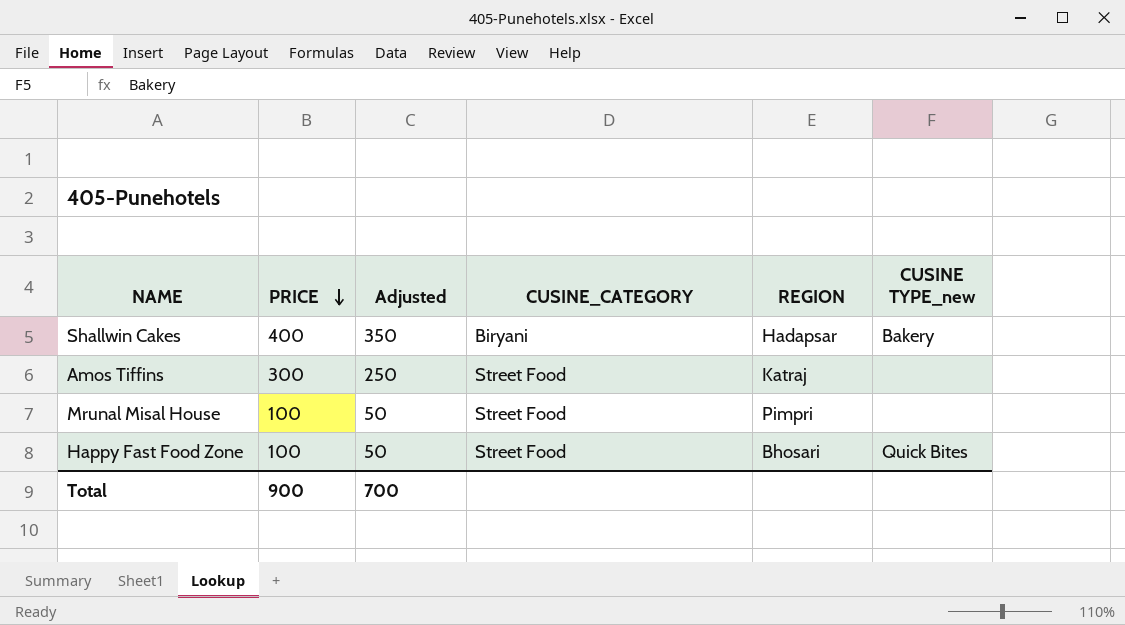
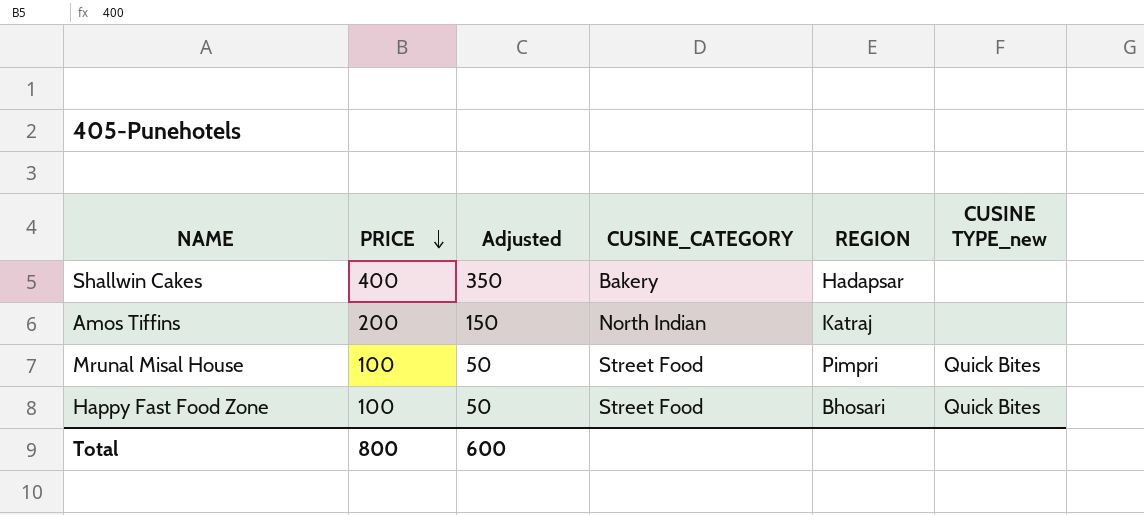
Shallwin Cakes | CUSINE_CATEGORY: Biryani -> Bakery
Shallwin Cakes | CUSINE TYPE_new: Bakery -> none
Amos Tiffins | PRICE: 300 -> 200
Amos Tiffins | Adjusted: 250 -> 150
Amos Tiffins | CUSINE_CATEGORY: Street Food -> North Indian
Mrunal Misal House | CUSINE TYPE_new: none -> Quick Bites
Total | PRICE: 900 -> 800
Total | Adjusted: 700 -> 600

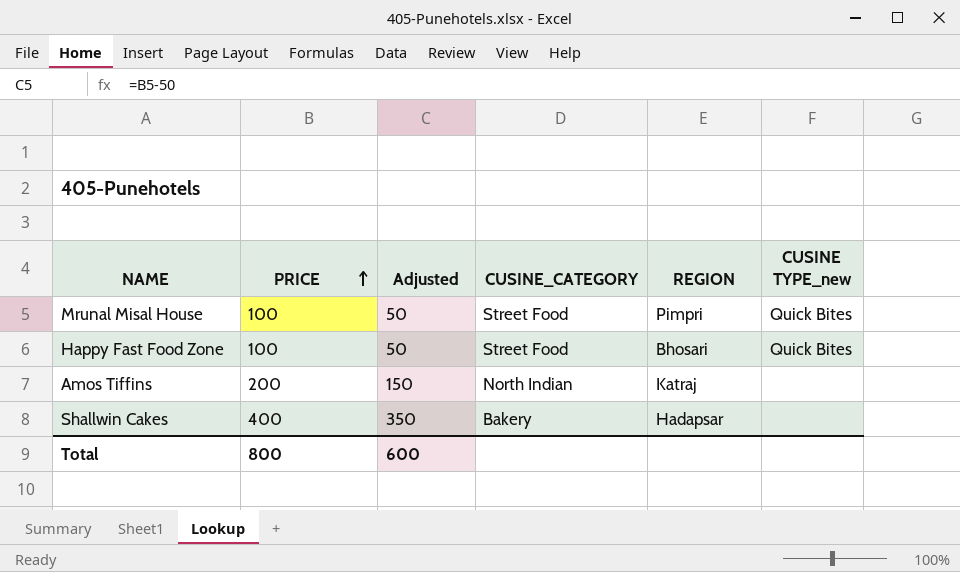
row order: PRICE descending -> PRICE ascending

